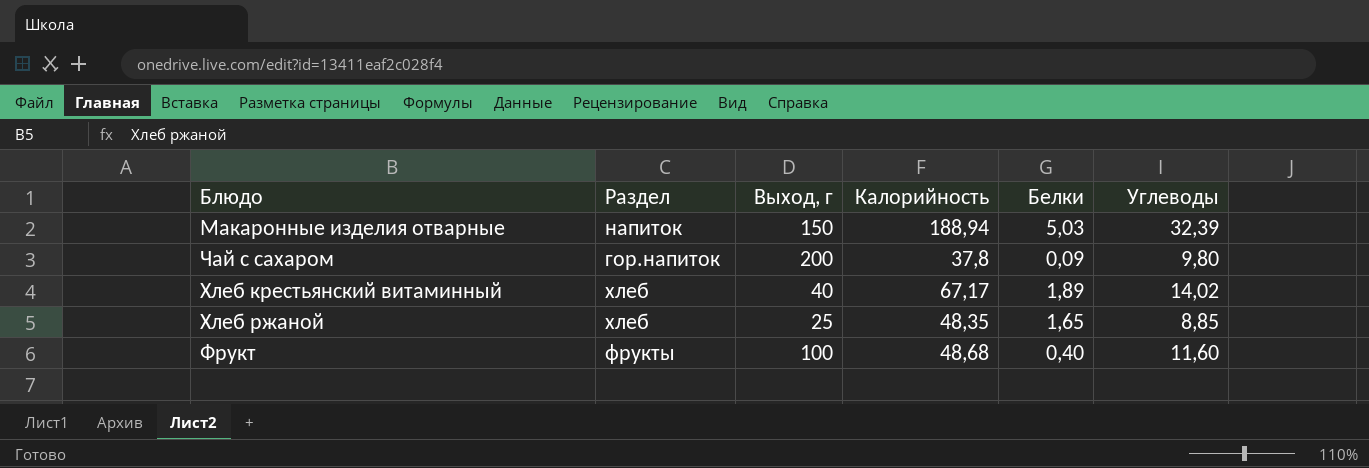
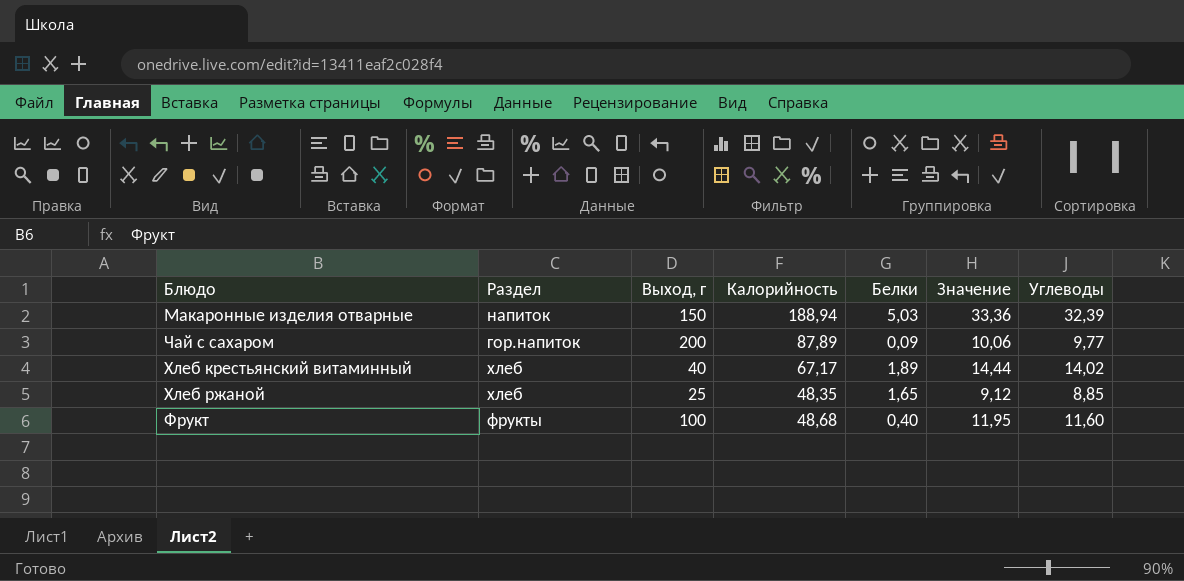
column Значение | formula: none -> [Углеводы] * 1,03
Чай с сахаром | Калорийность: 37,8 -> 87,89
Чай с сахаром | Углеводы: 9,80 -> 9,77

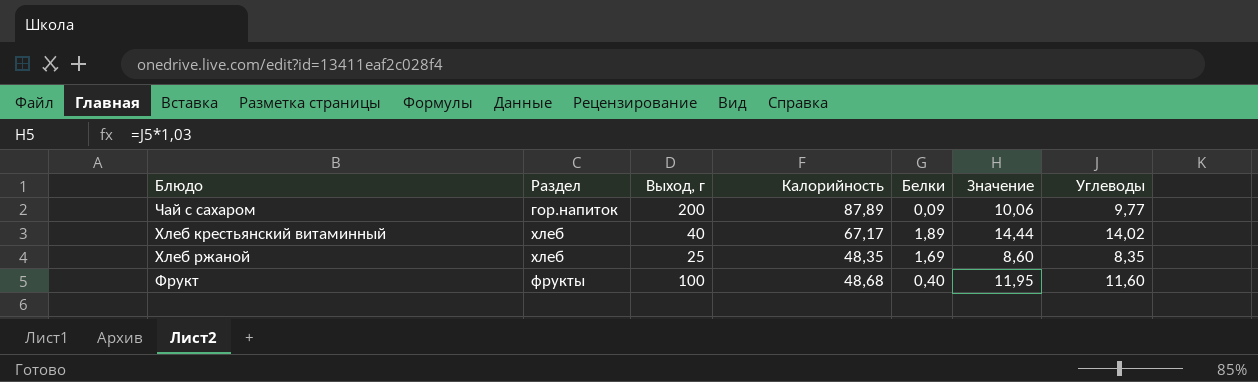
row Макаронные изделия отварные: напиток | 150 | 188,94 | 5,03 | 33,36 | 32,39 -> none
Хлеб ржаной | Белки: 1,65 -> 1,69
Хлеб ржаной | Значение: 9,12 -> 8,60
Хлеб ржаной | Углеводы: 8,85 -> 8,35

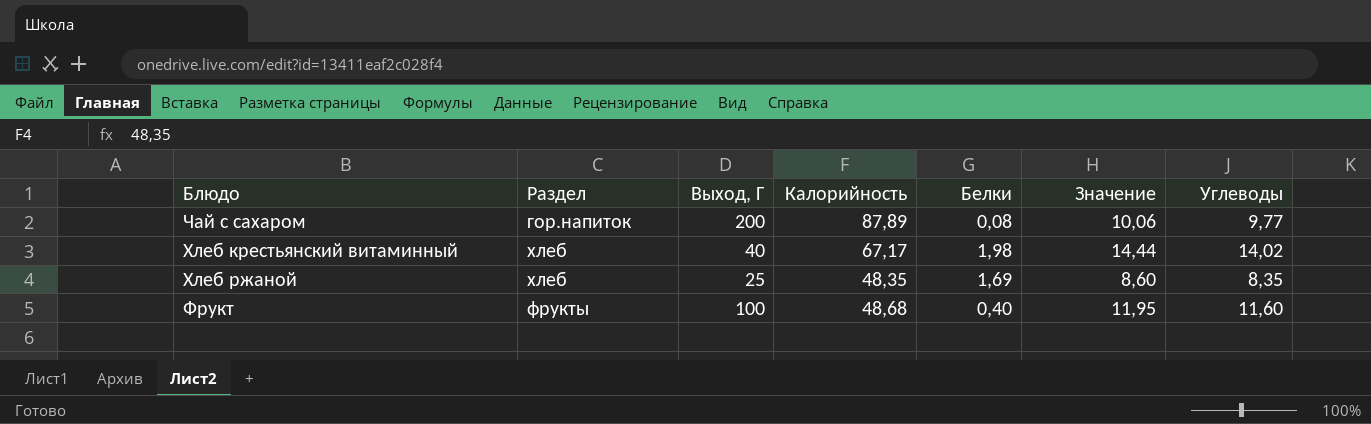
column name: Выход, г -> Выход, Г
Чай с сахаром | Белки: 0,09 -> 0,08
Хлеб крестьянский витаминный | Белки: 1,89 -> 1,98

